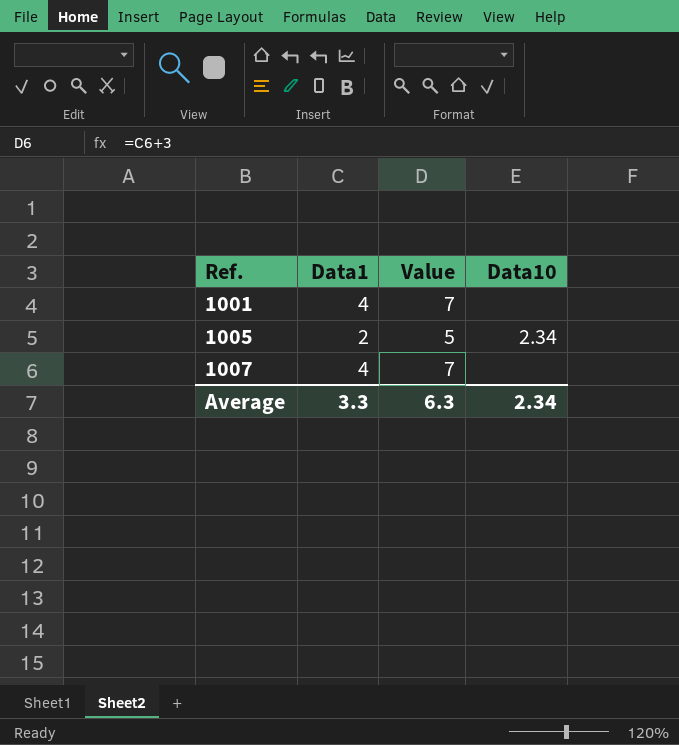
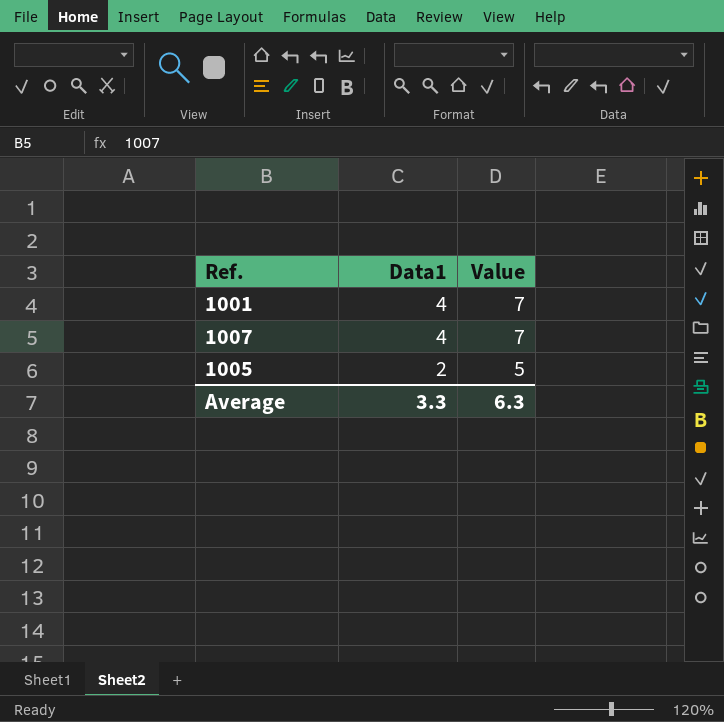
row order: Ref. ascending -> Data1 descending
column Data10 | position: 4 -> none

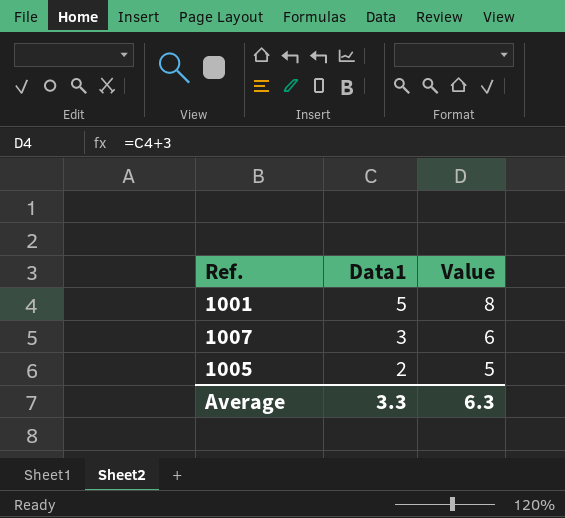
1001 | Data1: 4 -> 5
1001 | Value: 7 -> 8
1007 | Data1: 4 -> 3
1007 | Value: 7 -> 6

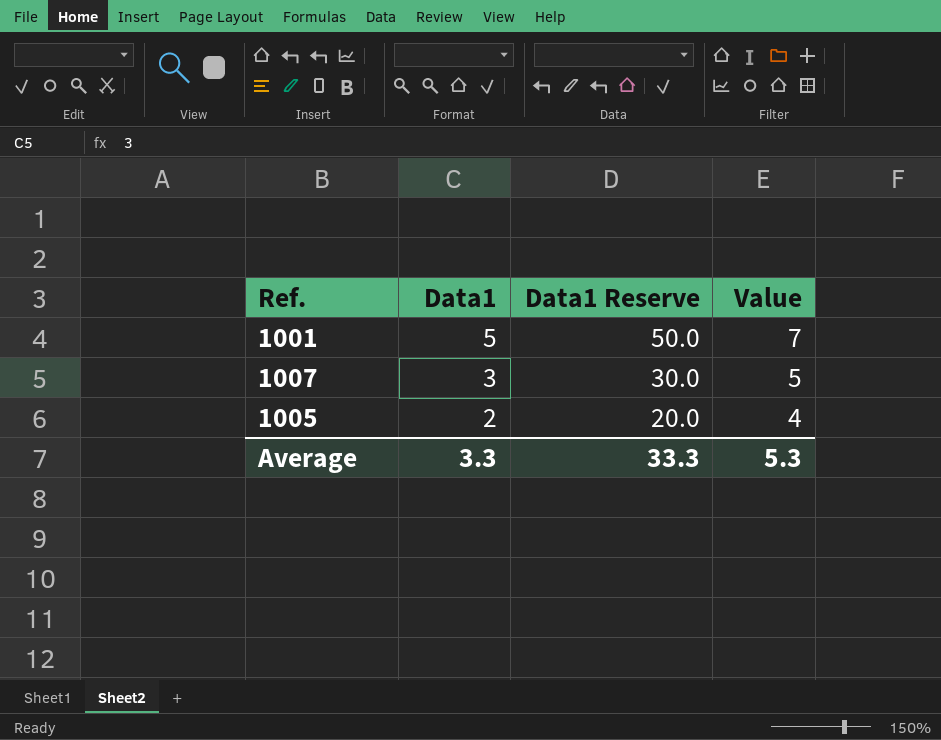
column Data1 Reserve | formula: none -> [Data1] * 10
column Value | formula: [Data1] + 3 -> [Data1] + 2
Average | Value: 6.3 -> 5.3

